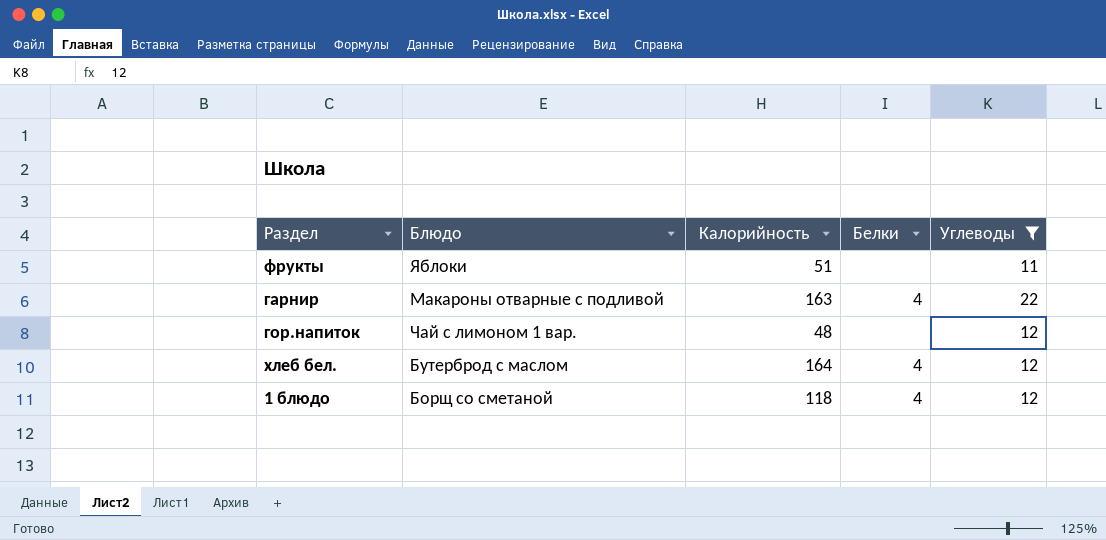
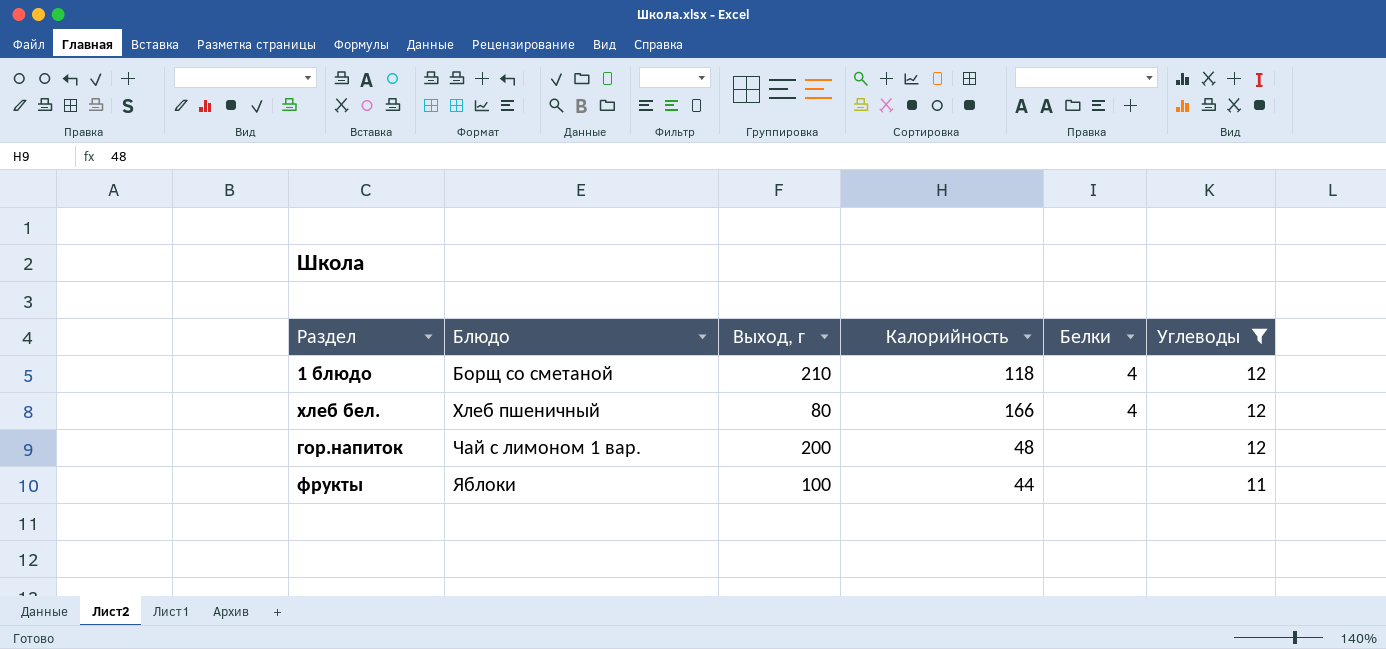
row order: none -> Блюдо ascending
column Выход, г | position: none -> 3
row гарнир: Макароны отварные с подливой | 163 | 4 | 22 -> none
хлеб бел. | Блюдо: Бутерброд с маслом -> Хлеб пшеничный
хлеб бел. | Калорийность: 164 -> 166
фрукты | Калорийность: 51 -> 44

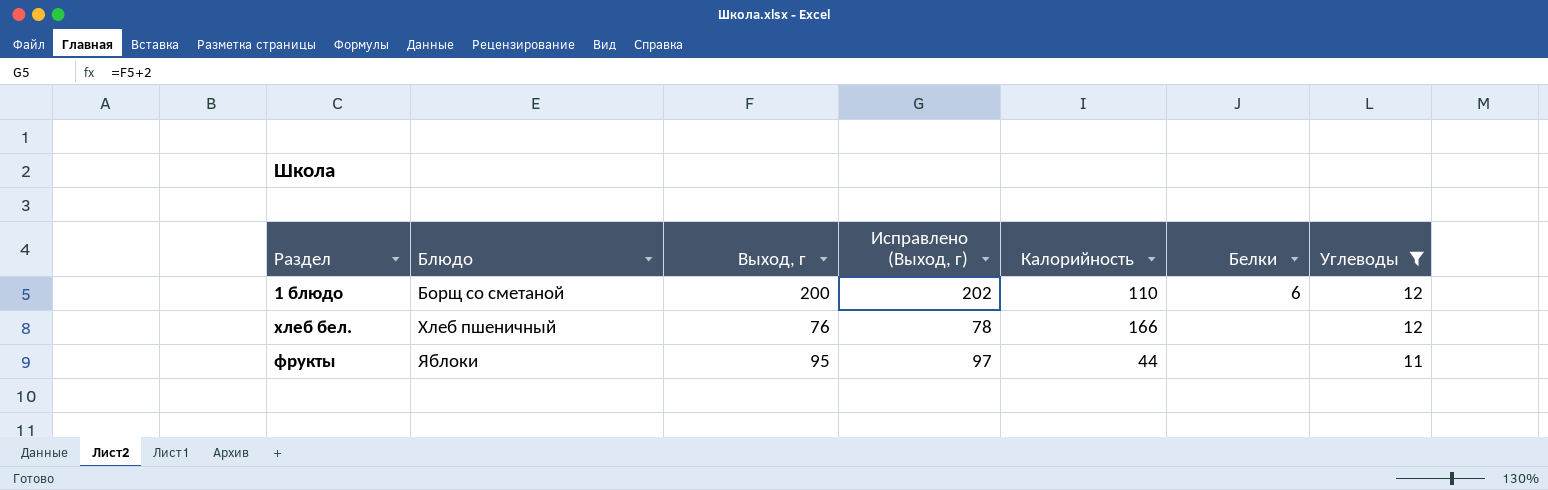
column Исправлено (Выход, г) | formula: none -> [Выход, г] + 2
row гор.напиток: Чай с лимоном 1 вар. | 200 | 48 | none | 12 -> none
1 блюдо | Выход, г: 210 -> 200
1 блюдо | Калорийность: 118 -> 110
1 блюдо | Белки: 4 -> 6
хлеб бел. | Выход, г: 80 -> 76
хлеб бел. | Белки: 4 -> none
фрукты | Выход, г: 100 -> 95

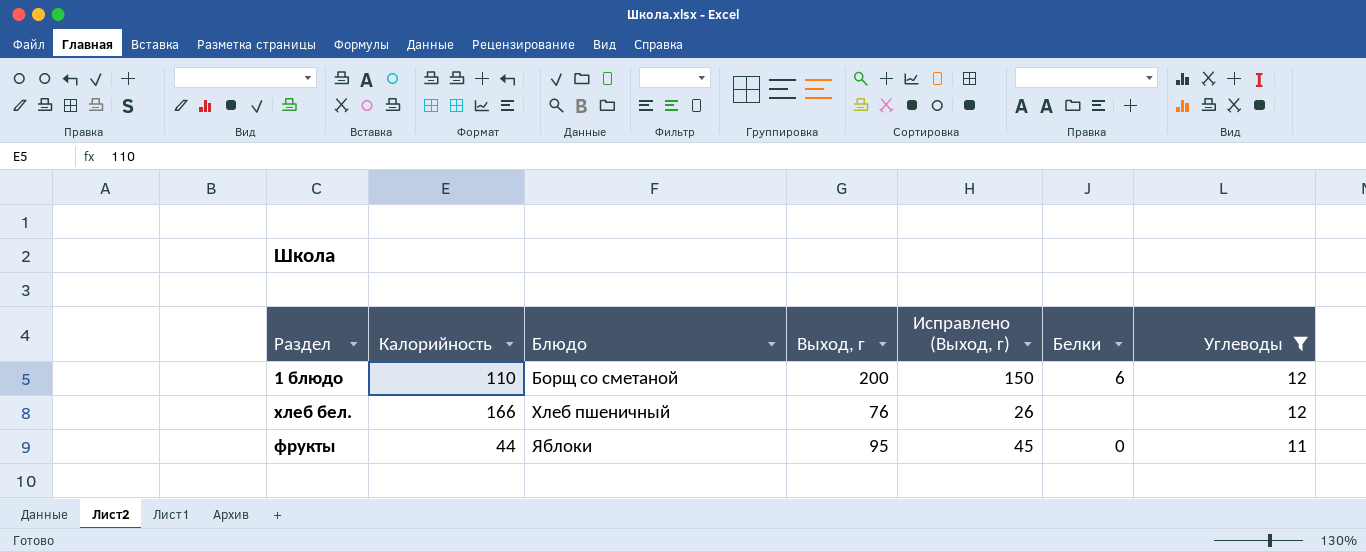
column Калорийность | position: 5 -> 2
column Исправлено (Выход, г) | formula: [Выход, г] + 2 -> [Выход, г] - 50
фрукты | Белки: none -> 0

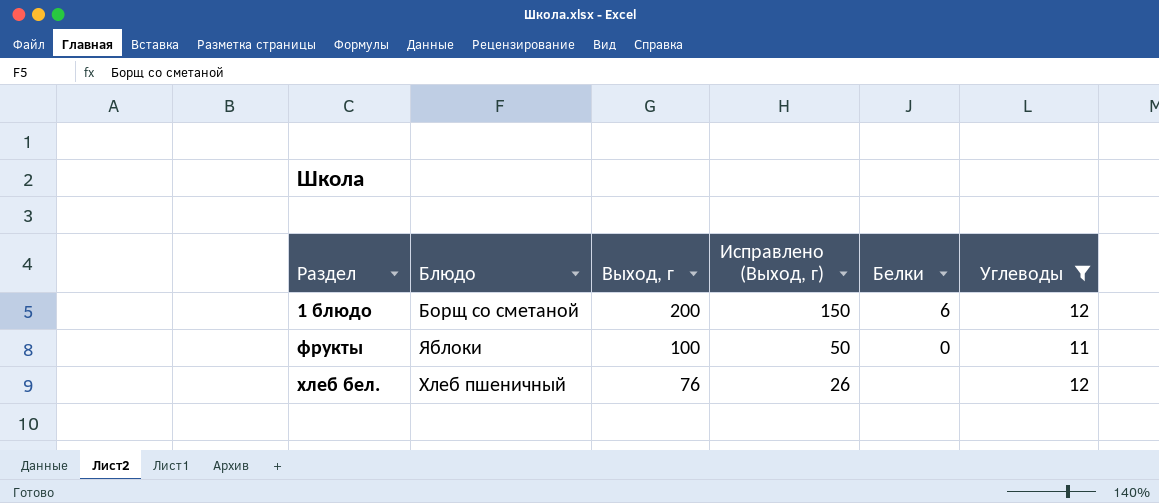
row order: Блюдо ascending -> Раздел ascending
column Калорийность | position: 2 -> none
фрукты | Выход, г: 95 -> 100
фрукты | Исправлено (Выход, г): 45 -> 50

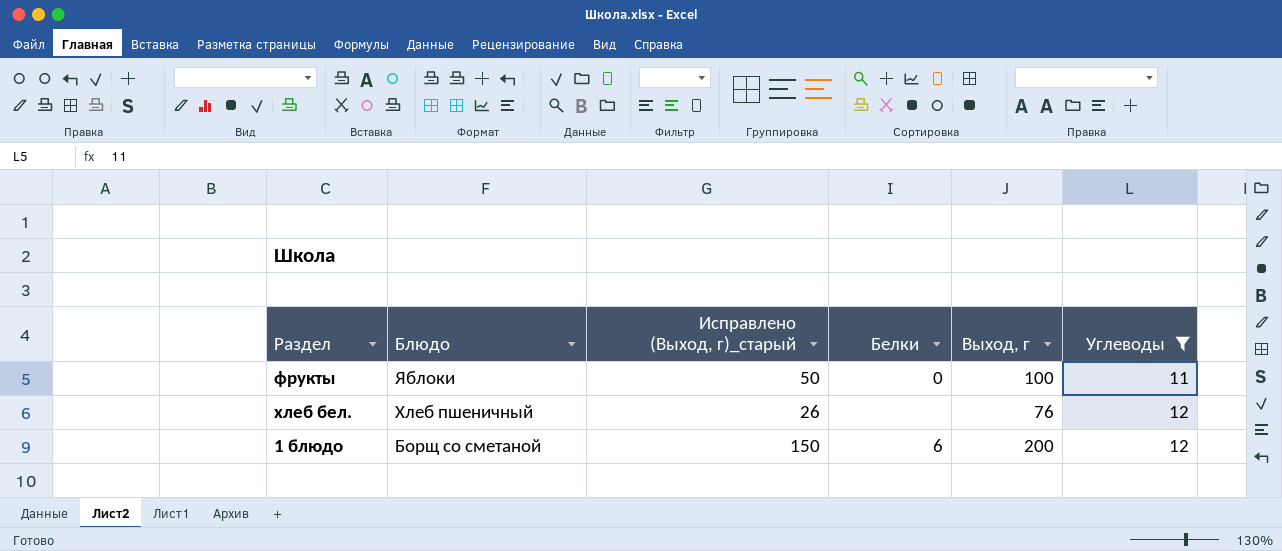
row order: Раздел ascending -> Блюдо descending
column name: Исправлено (Выход, г) -> Исправлено (Выход, г)_старый
column Выход, г | position: 3 -> 5

